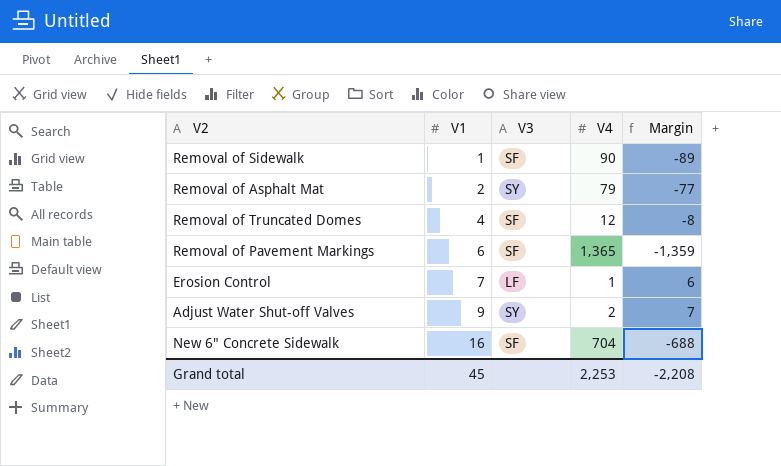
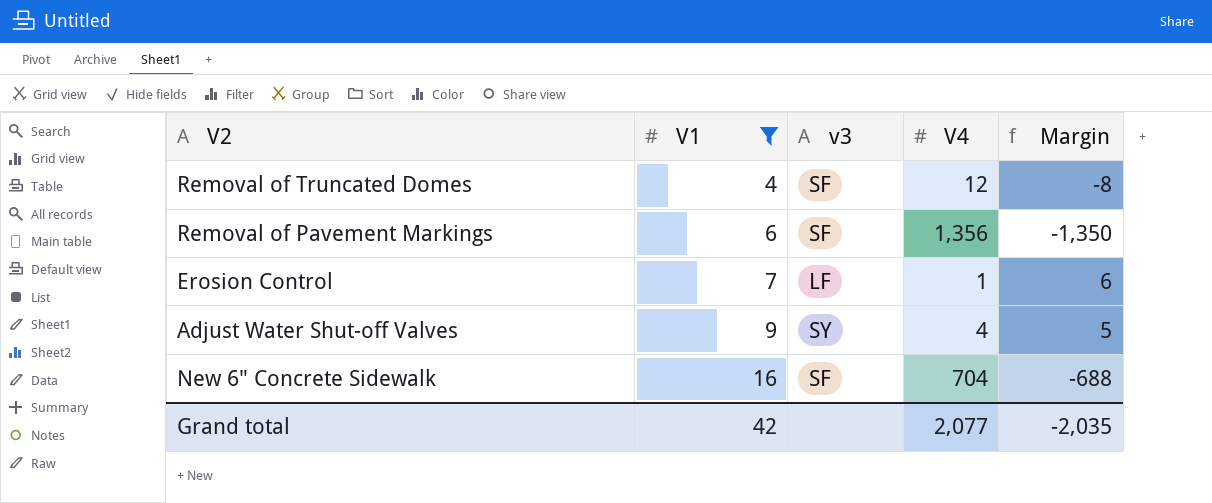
filter: none -> V1 >= 4
column name: V3 -> v3
Removal of Pavement Markings | V4: 1,365 -> 1,356
Removal of Pavement Markings | Margin: -1,359 -> -1,350
Adjust Water Shut-off Valves | V4: 2 -> 4
Adjust Water Shut-off Valves | Margin: 7 -> 5
Grand total | V1: 45 -> 42
Grand total | V4: 2,253 -> 2,077
Grand total | Margin: -2,208 -> -2,035

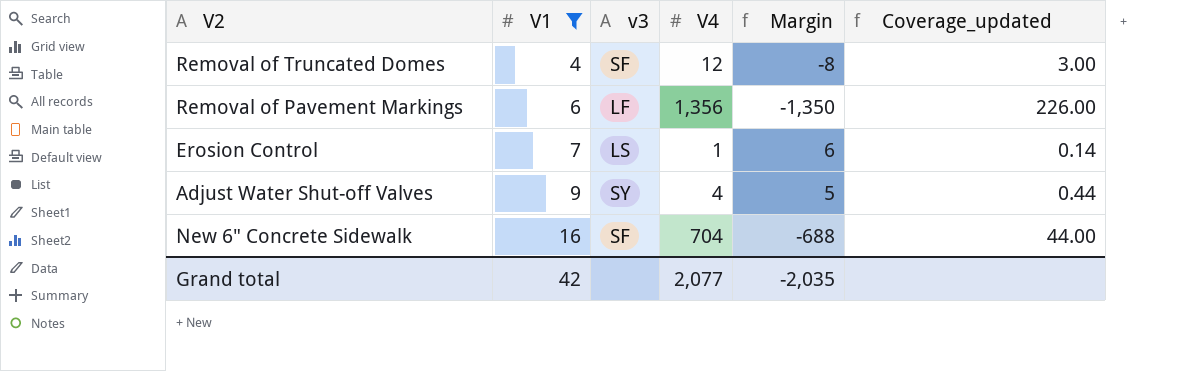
column Coverage_updated | formula: none -> [V4] / [V1]
Removal of Pavement Markings | v3: SF -> LF
Erosion Control | v3: LF -> LS

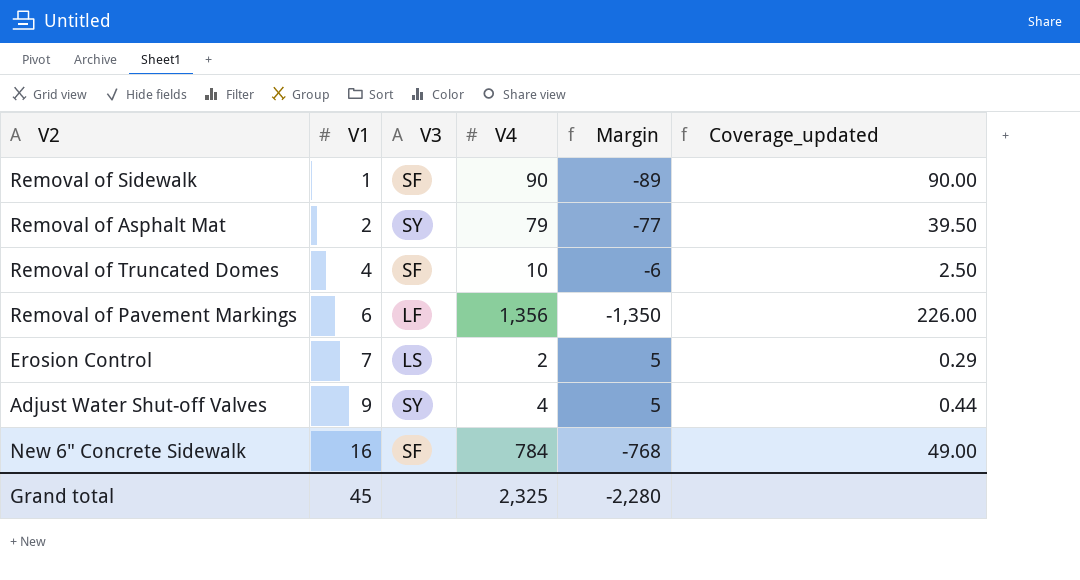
filter: V1 >= 4 -> none
column name: v3 -> V3
Removal of Truncated Domes | V4: 12 -> 10
Removal of Truncated Domes | Margin: -8 -> -6
Removal of Truncated Domes | Coverage_updated: 3.00 -> 2.50
Erosion Control | V4: 1 -> 2
Erosion Control | Margin: 6 -> 5
Erosion Control | Coverage_updated: 0.14 -> 0.29
New 6" Concrete Sidewalk | V4: 704 -> 784
New 6" Concrete Sidewalk | Margin: -688 -> -768
New 6" Concrete Sidewalk | Coverage_updated: 44.00 -> 49.00
Grand total | V1: 42 -> 45
Grand total | V4: 2,077 -> 2,325
Grand total | Margin: -2,035 -> -2,280

